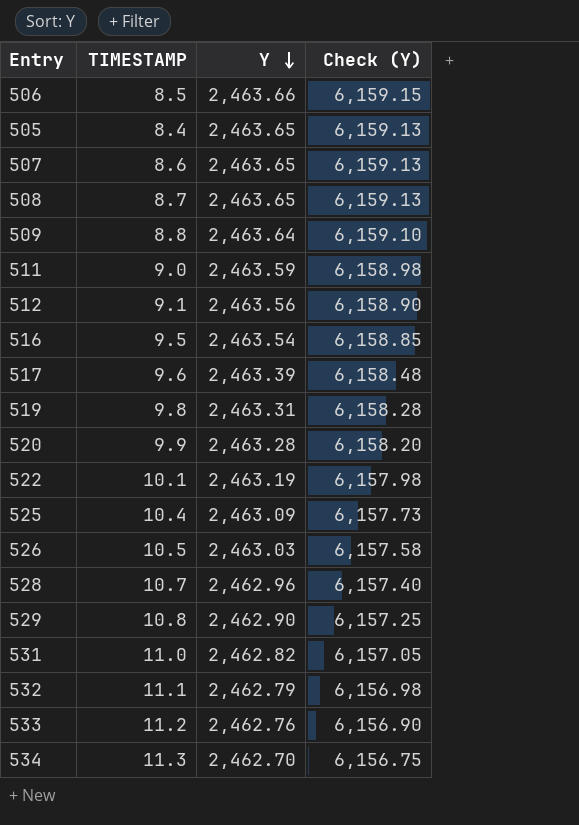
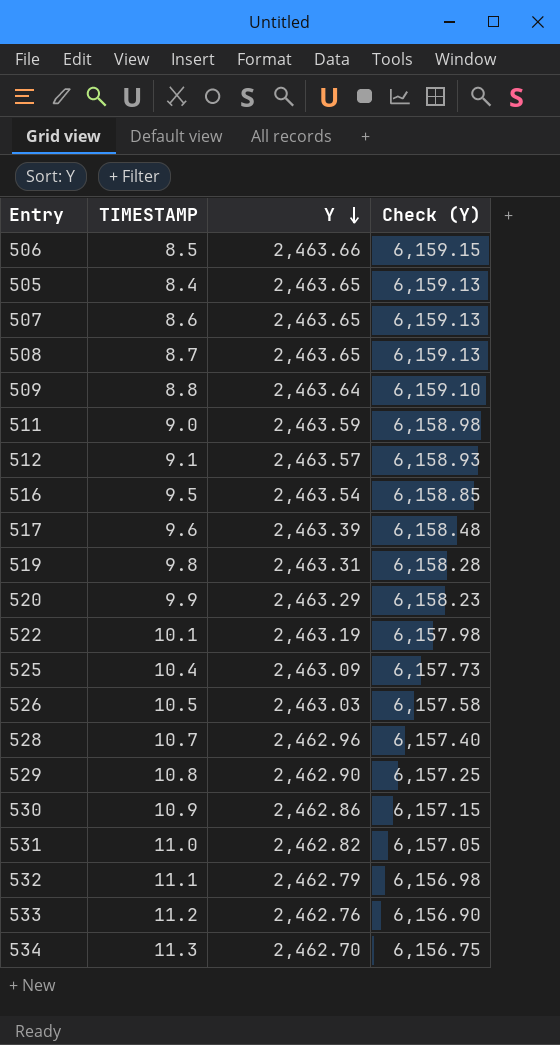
512 | Y: 2,463.56 -> 2,463.57
512 | Check (Y): 6,158.90 -> 6,158.93
520 | Y: 2,463.28 -> 2,463.29
520 | Check (Y): 6,158.20 -> 6,158.23
row 530: none -> 10.9 | 2,462.86 | 6,157.15

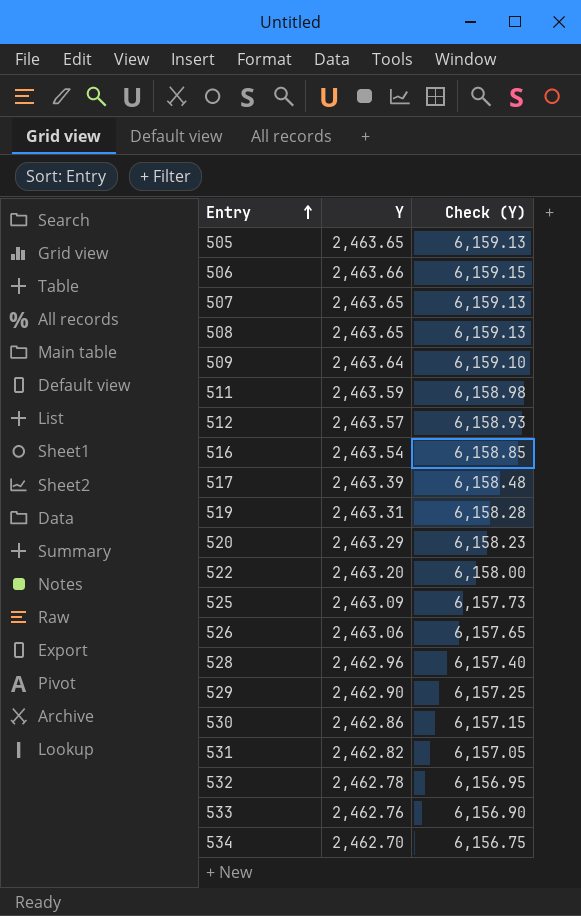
row order: Y descending -> Entry ascending
column TIMESTAMP | position: 2 -> none
522 | Y: 2,463.19 -> 2,463.20
522 | Check (Y): 6,157.98 -> 6,158.00
526 | Y: 2,463.03 -> 2,463.06
526 | Check (Y): 6,157.58 -> 6,157.65
532 | Y: 2,462.79 -> 2,462.78
532 | Check (Y): 6,156.98 -> 6,156.95

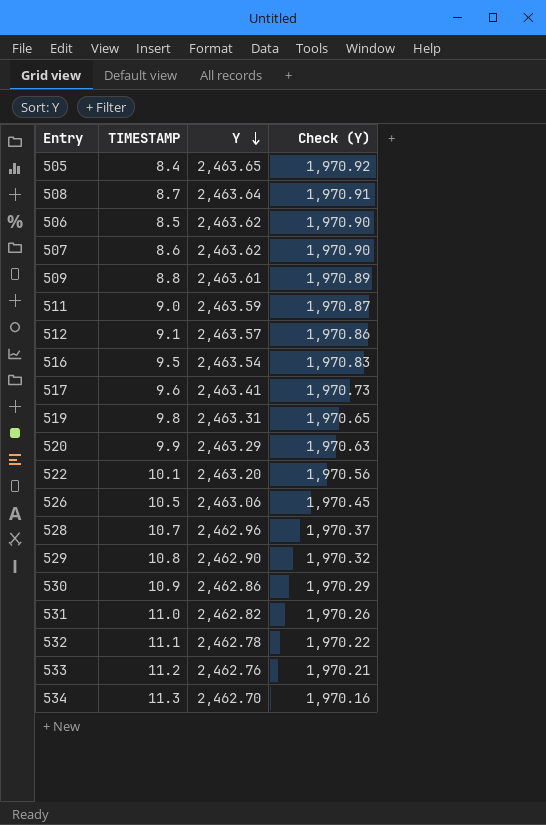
row order: Entry ascending -> Y descending
column TIMESTAMP | position: none -> 2
column Check (Y) | formula: [Y] * 2.5 -> [Y] * 0.8
row 525: 2,463.09 | 6,157.73 -> none
508 | Y: 2,463.65 -> 2,463.64
506 | Y: 2,463.66 -> 2,463.62
507 | Y: 2,463.65 -> 2,463.62
509 | Y: 2,463.64 -> 2,463.61
517 | Y: 2,463.39 -> 2,463.41

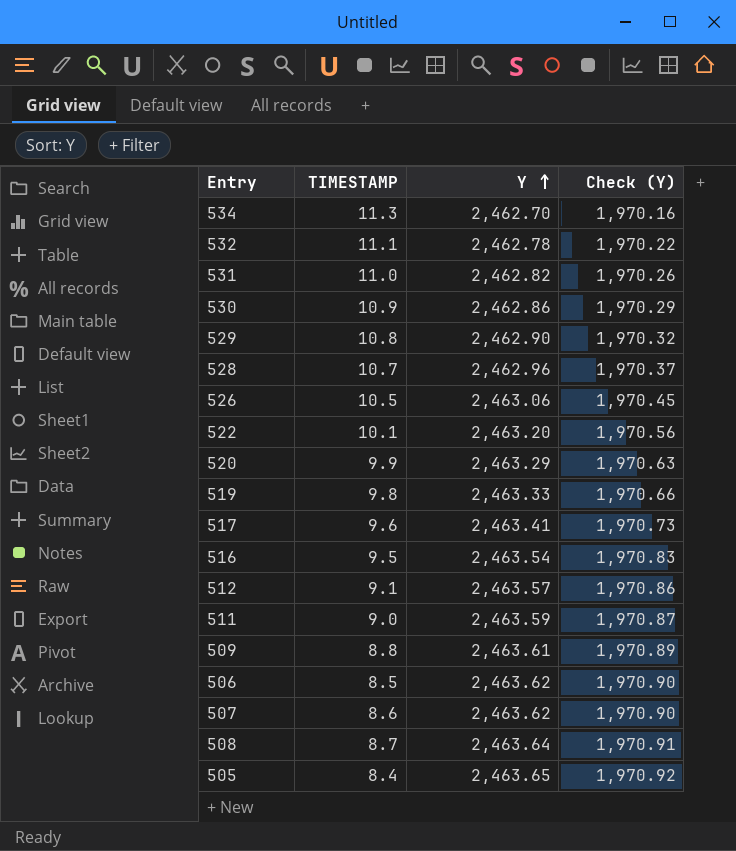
row order: Y descending -> Y ascending
row 533: 11.2 | 2,462.76 | 1,970.21 -> none
519 | Y: 2,463.31 -> 2,463.33
519 | Check (Y): 1,970.65 -> 1,970.66

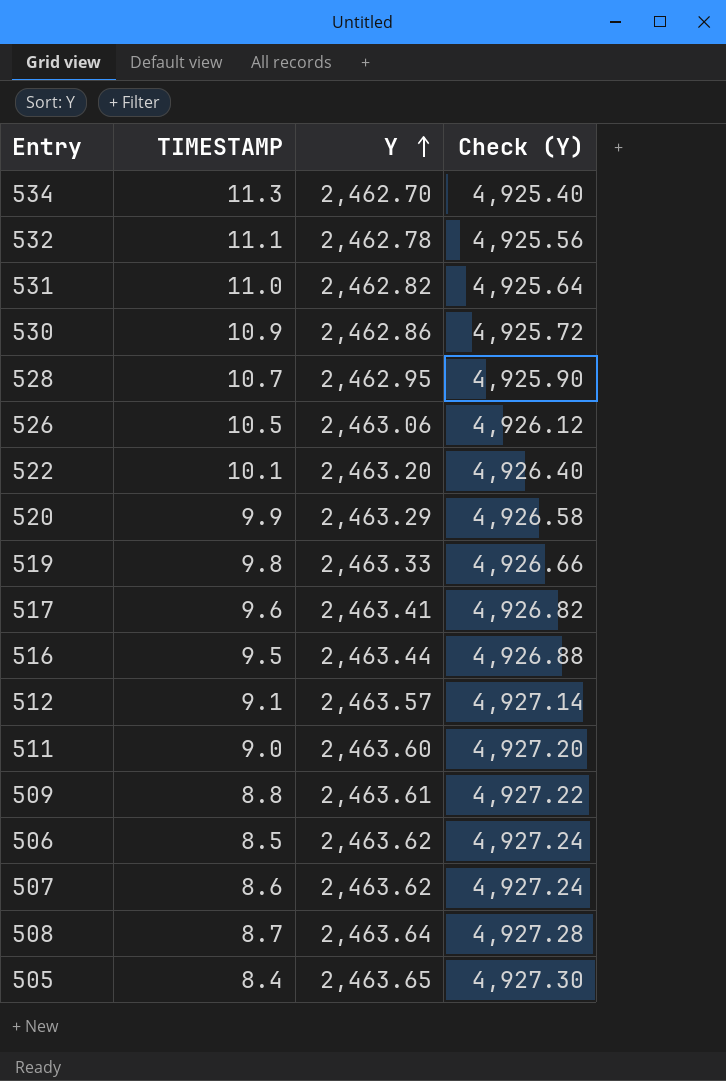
column Check (Y) | formula: [Y] * 0.8 -> [Y] * 2
row 529: 10.8 | 2,462.90 | 1,970.32 -> none
528 | Y: 2,462.96 -> 2,462.95
516 | Y: 2,463.54 -> 2,463.44
511 | Y: 2,463.59 -> 2,463.60

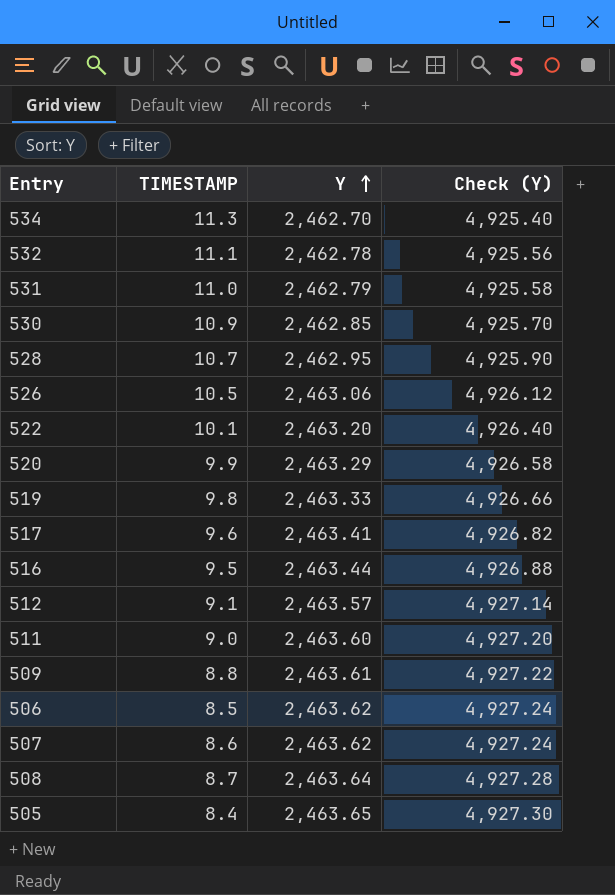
531 | Y: 2,462.82 -> 2,462.79
531 | Check (Y): 4,925.64 -> 4,925.58
530 | Y: 2,462.86 -> 2,462.85
530 | Check (Y): 4,925.72 -> 4,925.70

